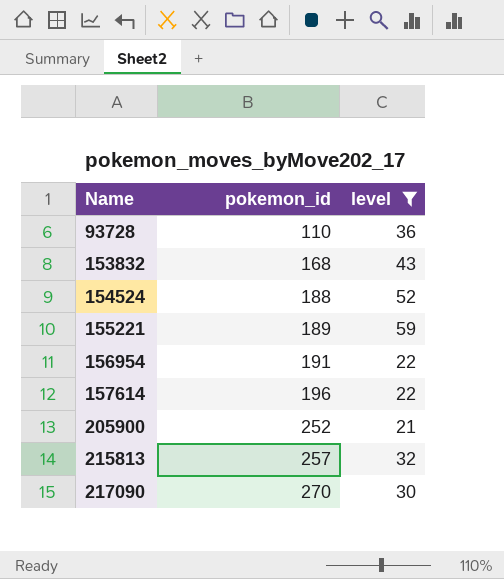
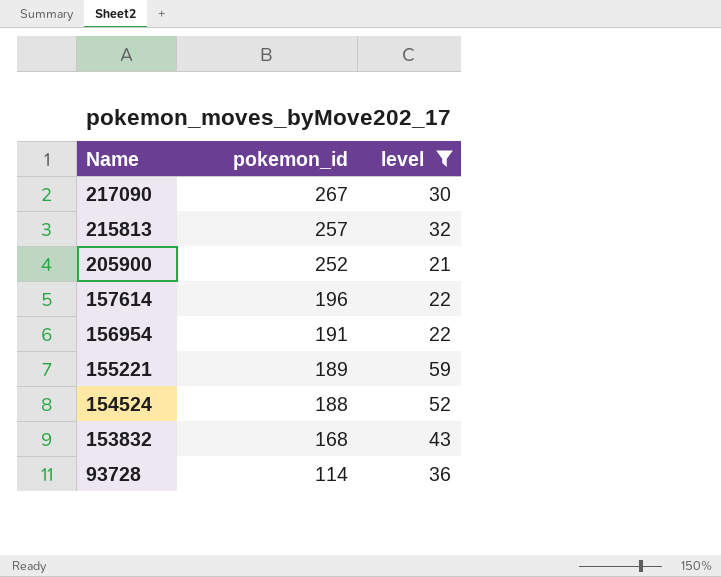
row order: Name ascending -> Name descending
217090 | pokemon_id: 270 -> 267
93728 | pokemon_id: 110 -> 114

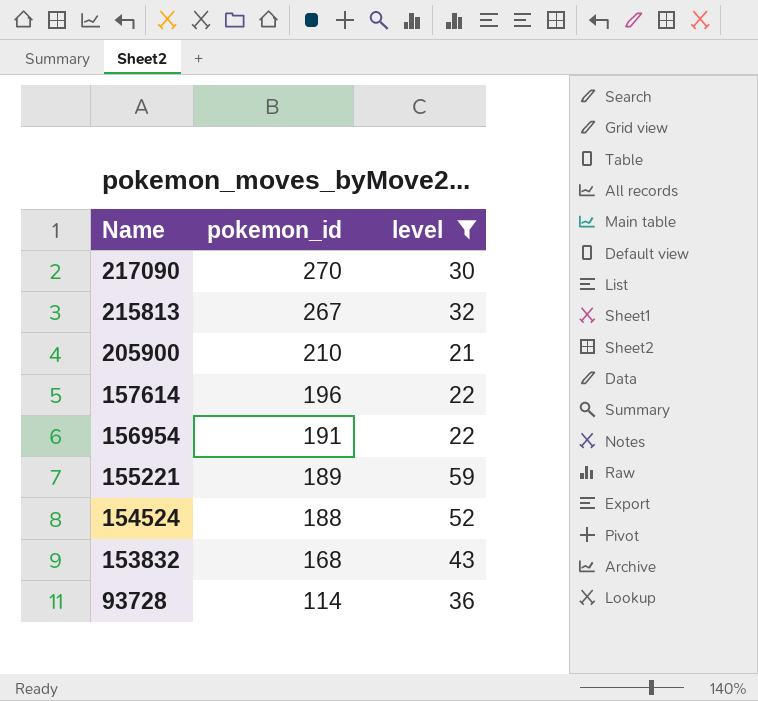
217090 | pokemon_id: 267 -> 270
215813 | pokemon_id: 257 -> 267
205900 | pokemon_id: 252 -> 210

